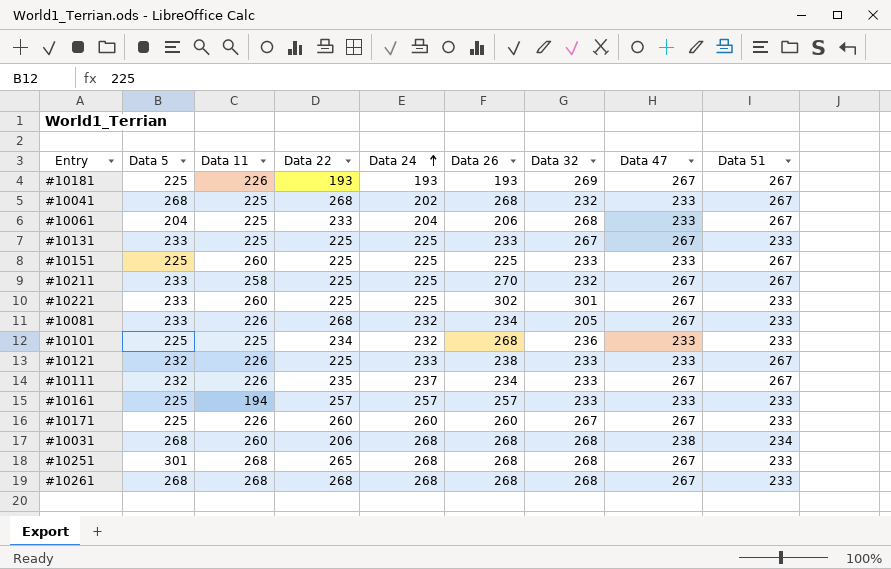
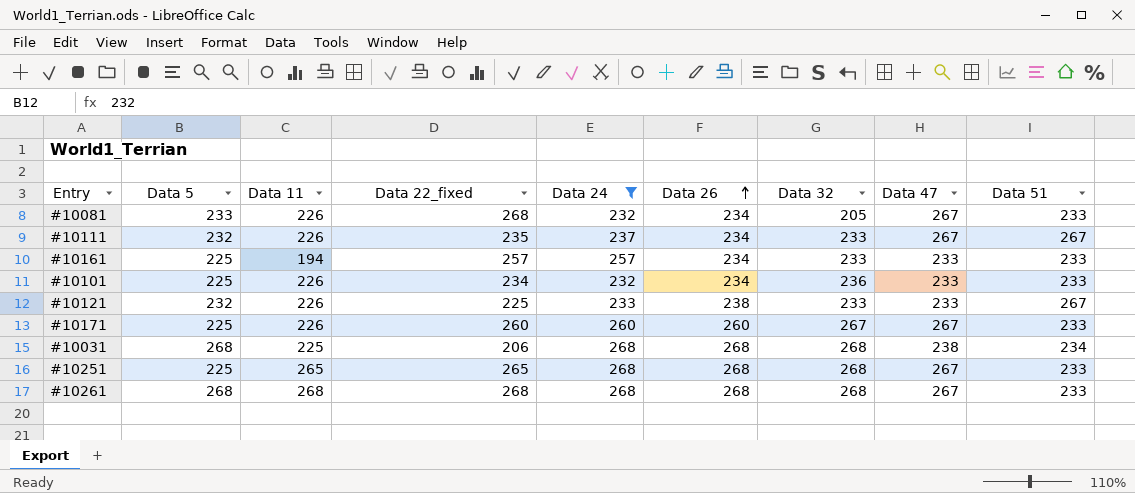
filter: none -> Data 24 >= 232
row order: Data 24 ascending -> Data 26 ascending
column name: Data 22 -> Data 22_fixed
#10161 | Data 26: 257 -> 234
#10101 | Data 11: 225 -> 226
#10101 | Data 26: 268 -> 234
#10031 | Data 11: 260 -> 225
#10251 | Data 5: 301 -> 225
#10251 | Data 11: 268 -> 265

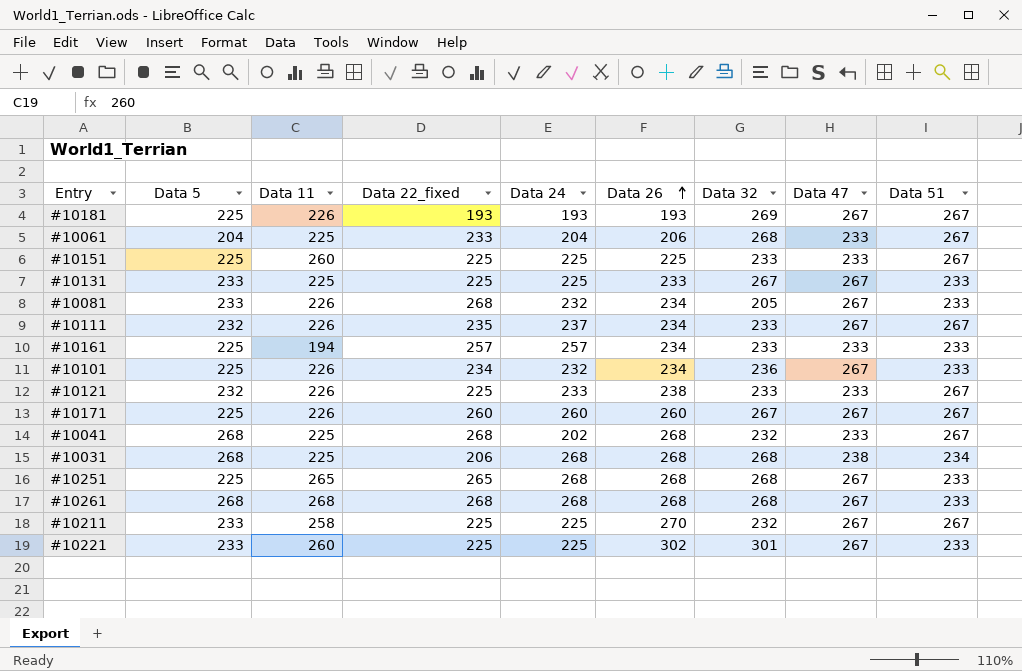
filter: Data 24 >= 232 -> none
#10101 | Data 47: 233 -> 267
#10171 | Data 51: 233 -> 267

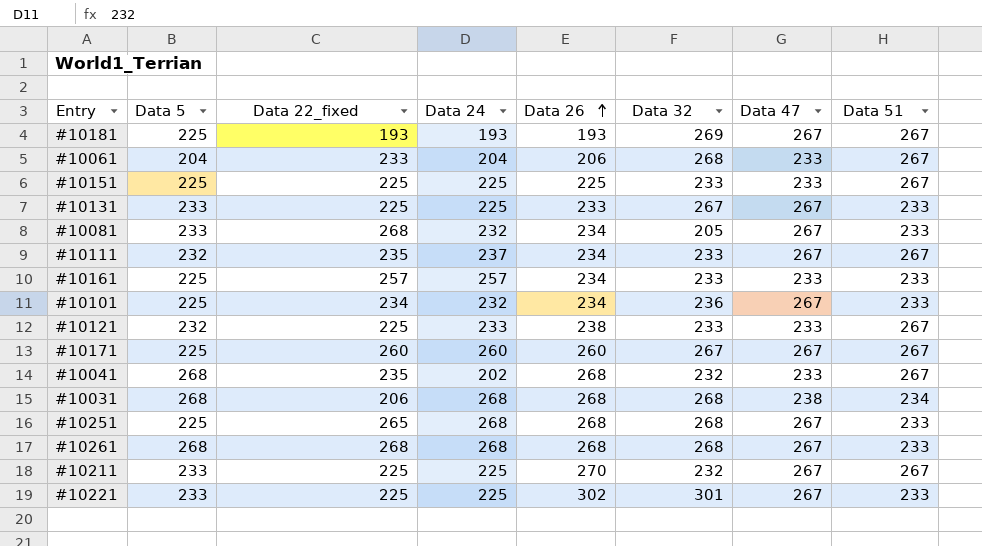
column Data 11 | position: 3 -> none
#10041 | Data 22_fixed: 268 -> 235

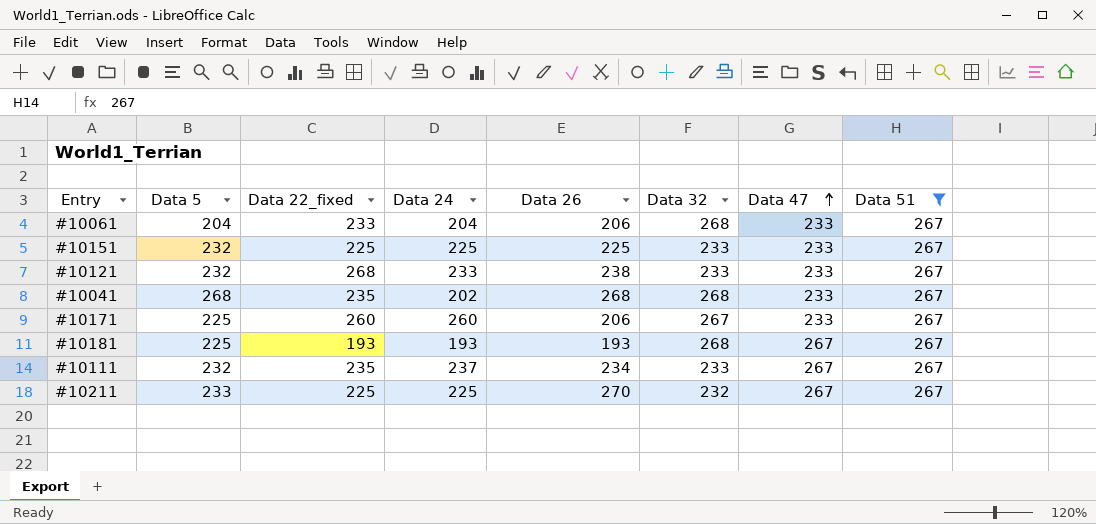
filter: none -> Data 51 = 267
row order: Data 26 ascending -> Data 47 ascending
#10151 | Data 5: 225 -> 232
#10121 | Data 22_fixed: 225 -> 268
#10041 | Data 32: 232 -> 268
#10171 | Data 26: 260 -> 206
#10171 | Data 47: 267 -> 233
#10181 | Data 32: 269 -> 268

